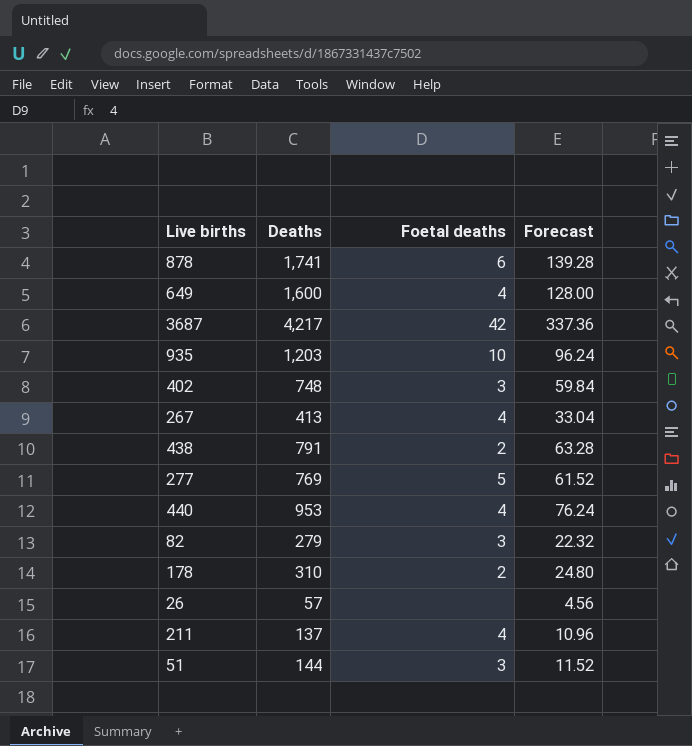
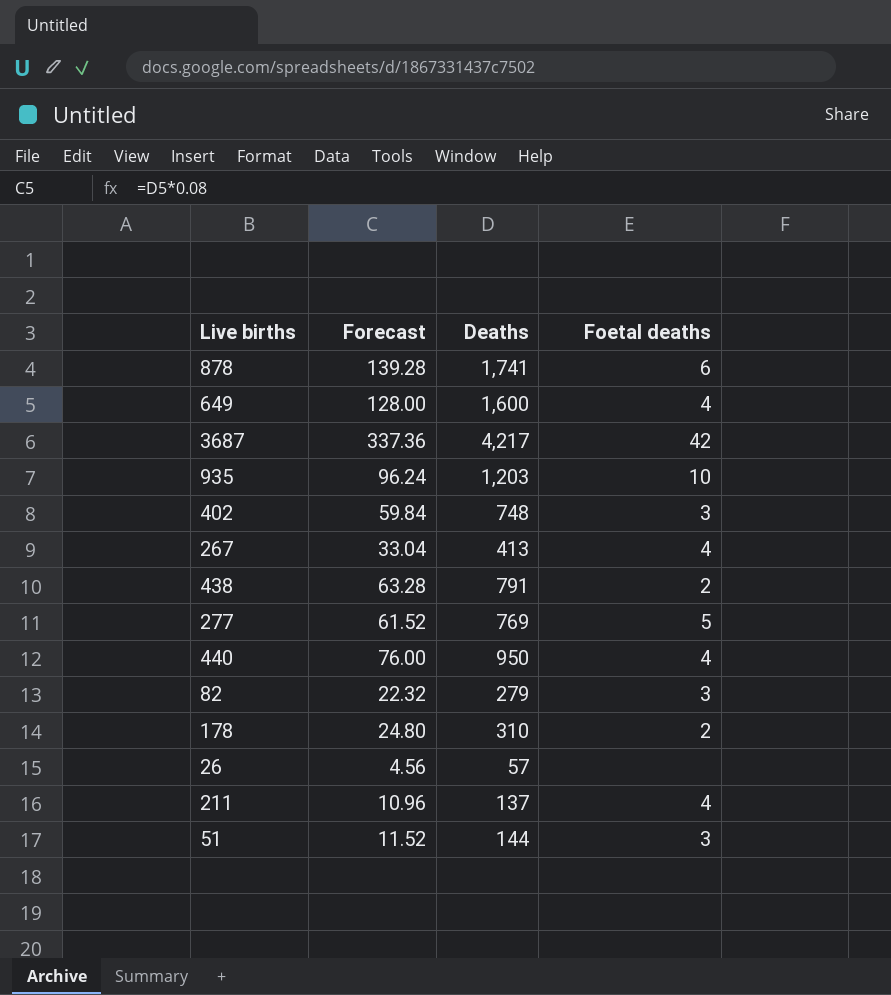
column Forecast | position: 4 -> 2
440 | Forecast: 76.24 -> 76.00
440 | Deaths: 953 -> 950

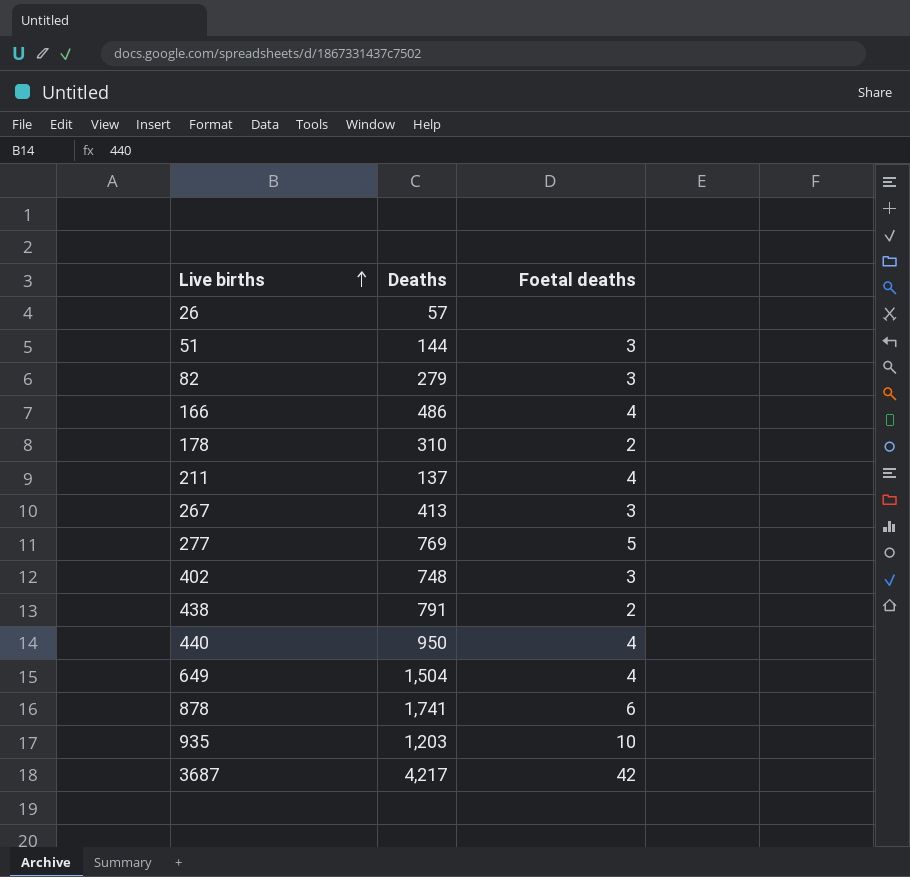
row order: none -> Live births ascending
column Forecast | formula: [Deaths] * 0.08 -> none
row 166: none -> 486 | 4
267 | Foetal deaths: 4 -> 3
649 | Deaths: 1,600 -> 1,504

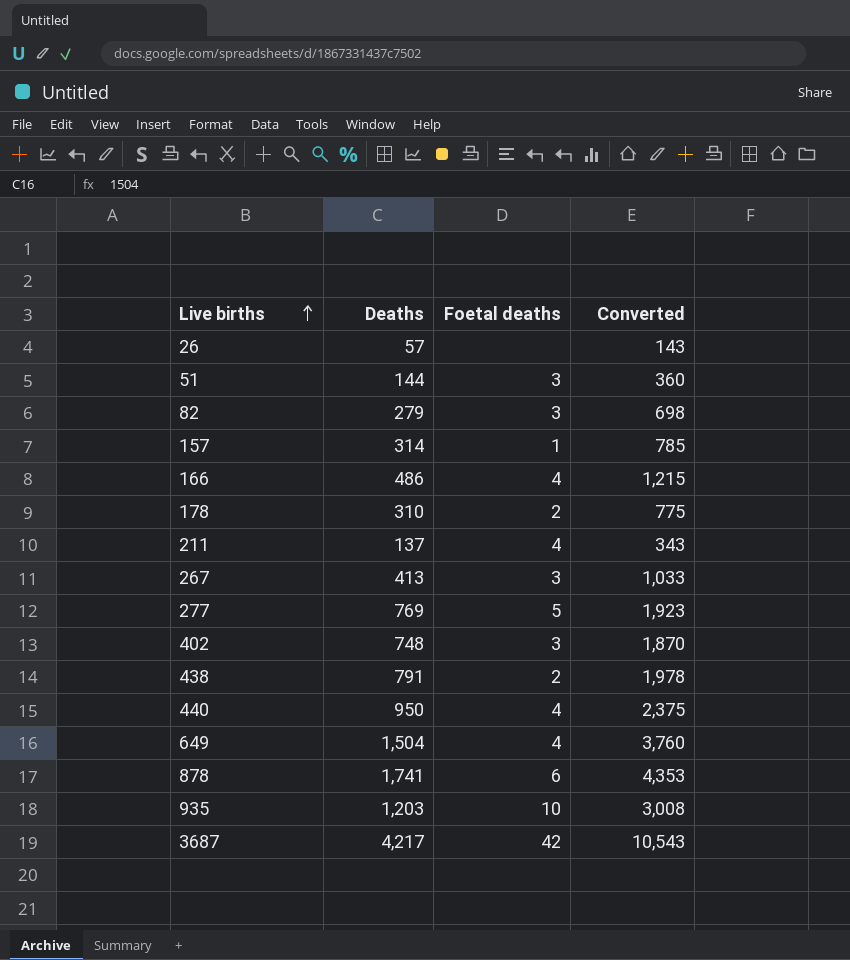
column Converted | formula: none -> [Deaths] * 2.5
row 157: none -> 314 | 1 | 785

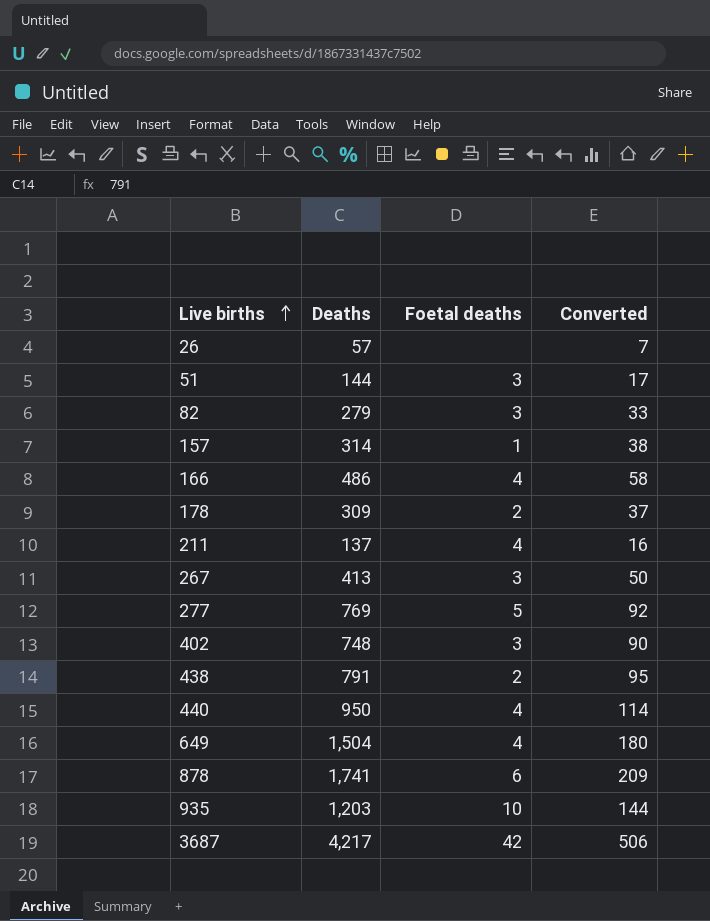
column Converted | formula: [Deaths] * 2.5 -> [Deaths] * 0.12
178 | Deaths: 310 -> 309

